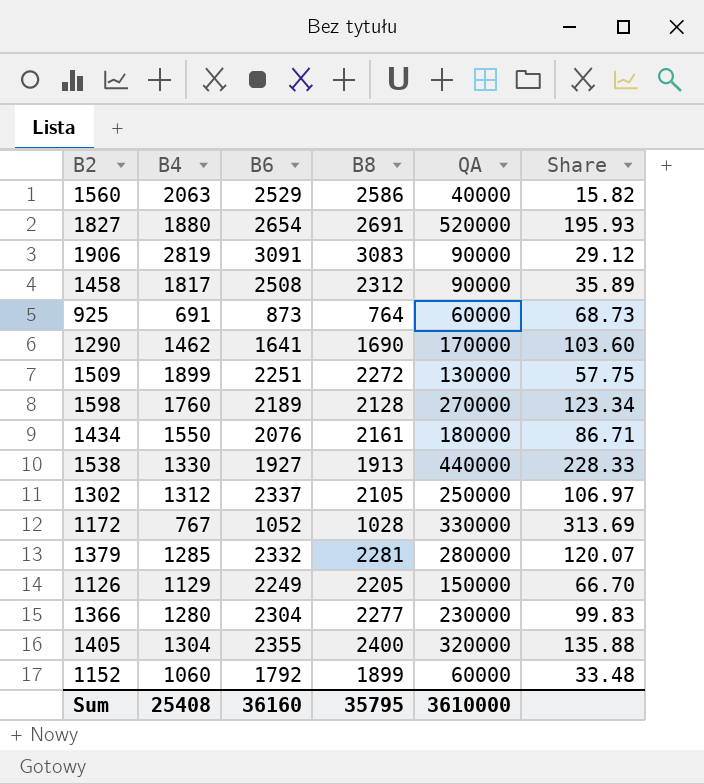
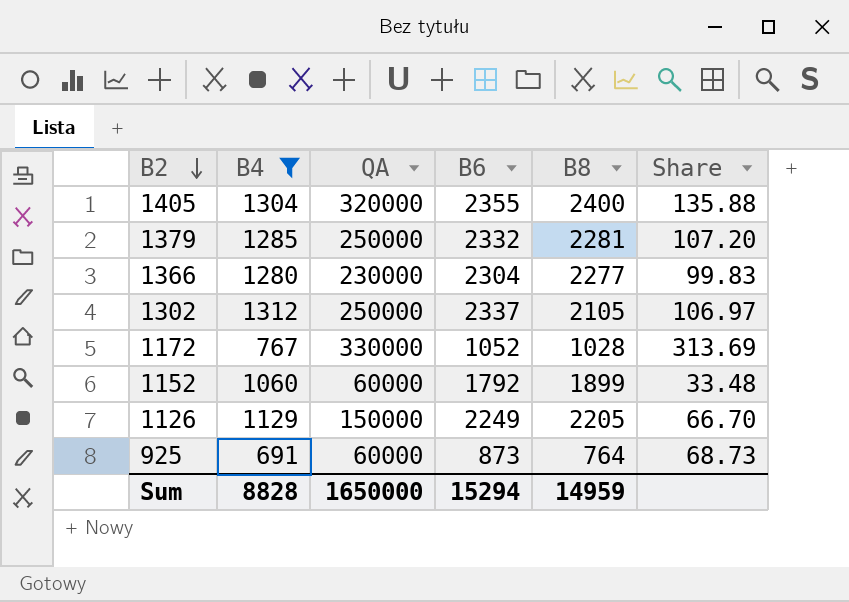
filter: none -> B4 <= 1312
row order: none -> B2 descending
column QA | position: 5 -> 3
1379 | QA: 280000 -> 250000
1379 | Share: 120.07 -> 107.20
Sum | B4: 25408 -> 8828
Sum | QA: 3610000 -> 1650000
Sum | B6: 36160 -> 15294
Sum | B8: 35795 -> 14959

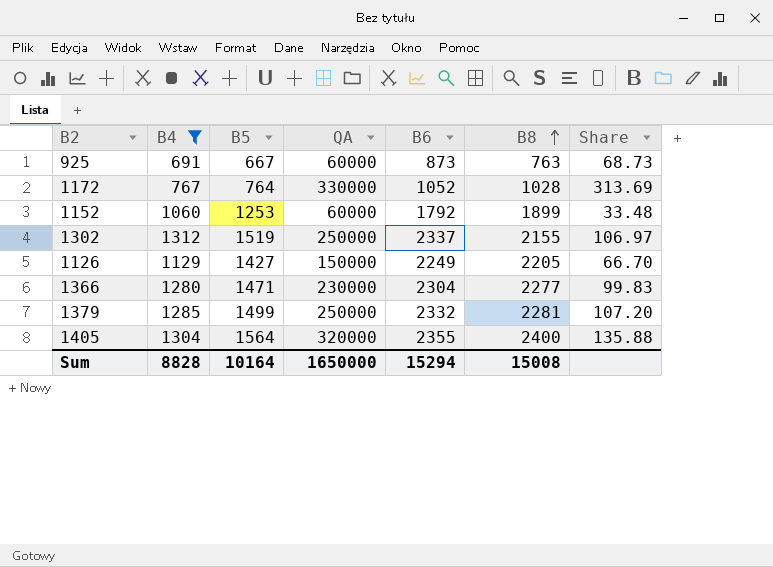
row order: B2 descending -> B8 ascending
column B5 | position: none -> 3
925 | B8: 764 -> 763
1302 | B8: 2105 -> 2155
Sum | B8: 14959 -> 15008

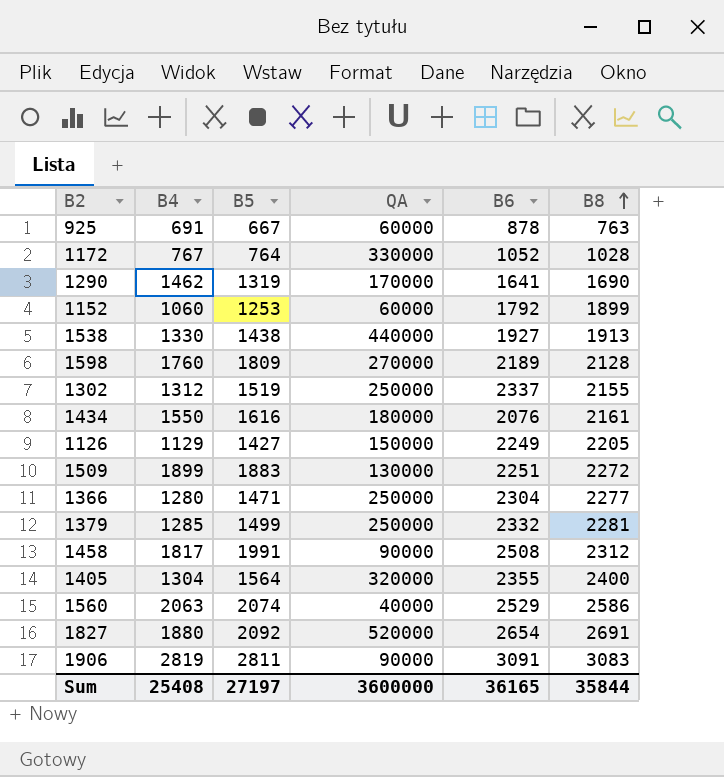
filter: B4 <= 1312 -> none
column Share | formula: [QA] / [B6] -> none
925 | B6: 873 -> 878
1366 | QA: 230000 -> 250000
Sum | B4: 8828 -> 25408
Sum | B5: 10164 -> 27197
Sum | QA: 1650000 -> 3600000
Sum | B6: 15294 -> 36165
Sum | B8: 15008 -> 35844

